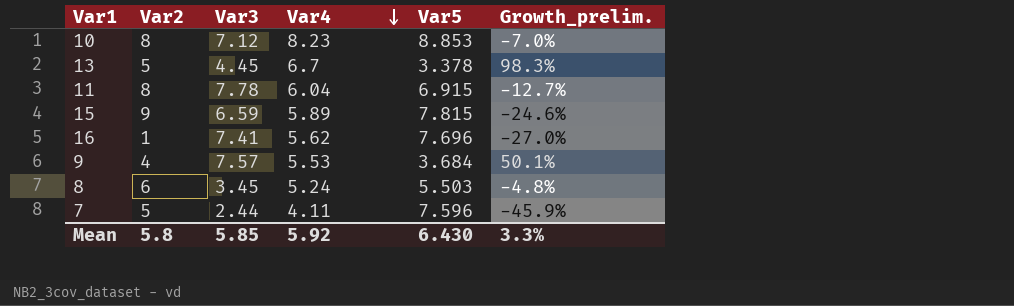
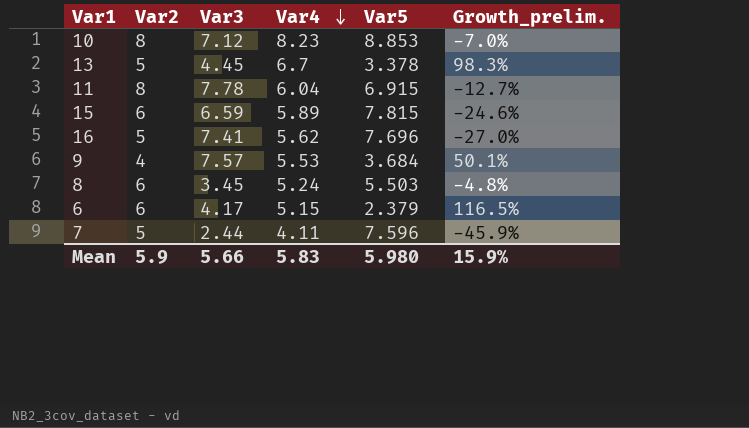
15 | Var2: 9 -> 6
16 | Var2: 1 -> 5
row 6: none -> 6 | 4.17 | 5.15 | 2.379 | 116.5%
Mean | Var2: 5.8 -> 5.9
Mean | Var3: 5.85 -> 5.66
Mean | Var4: 5.92 -> 5.83
Mean | Var5: 6.430 -> 5.980
Mean | Growth_prelim.: 3.3% -> 15.9%

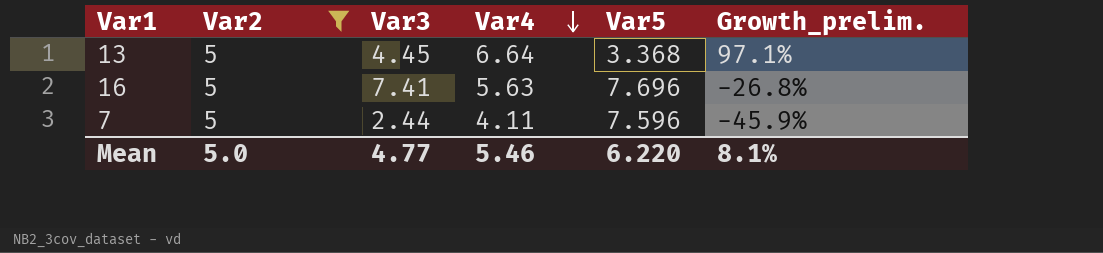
filter: none -> Var2 = 5
13 | Var4: 6.7 -> 6.64
13 | Var5: 3.378 -> 3.368
13 | Growth_prelim.: 98.3% -> 97.1%
16 | Var4: 5.62 -> 5.63
16 | Growth_prelim.: -27.0% -> -26.8%
Mean | Var2: 5.9 -> 5.0
Mean | Var3: 5.66 -> 4.77
Mean | Var4: 5.83 -> 5.46
Mean | Var5: 5.980 -> 6.220
Mean | Growth_prelim.: 15.9% -> 8.1%

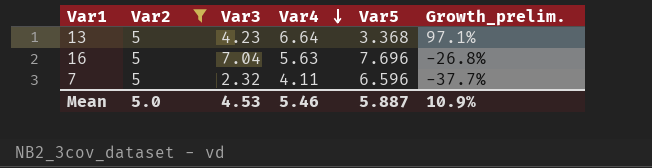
13 | Var3: 4.45 -> 4.23
16 | Var3: 7.41 -> 7.04
7 | Var3: 2.44 -> 2.32
7 | Var5: 7.596 -> 6.596
7 | Growth_prelim.: -45.9% -> -37.7%
Mean | Var3: 4.77 -> 4.53
Mean | Var5: 6.220 -> 5.887
Mean | Growth_prelim.: 8.1% -> 10.9%

